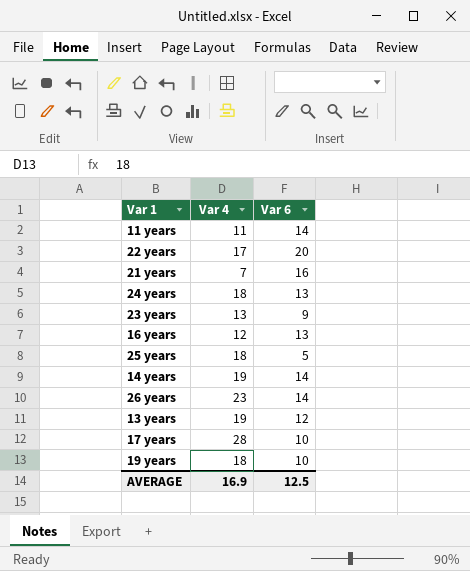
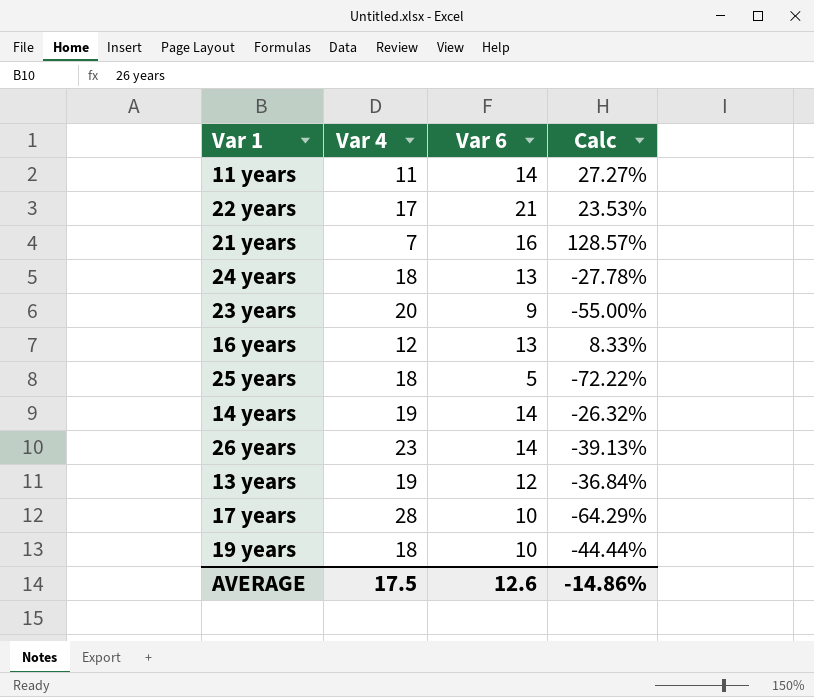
column Calc | formula: none -> ([Var 6] - [Var 4]) / [Var 4]
22 years | Var 6: 20 -> 21
23 years | Var 4: 13 -> 20
AVERAGE | Var 4: 16.9 -> 17.5
AVERAGE | Var 6: 12.5 -> 12.6

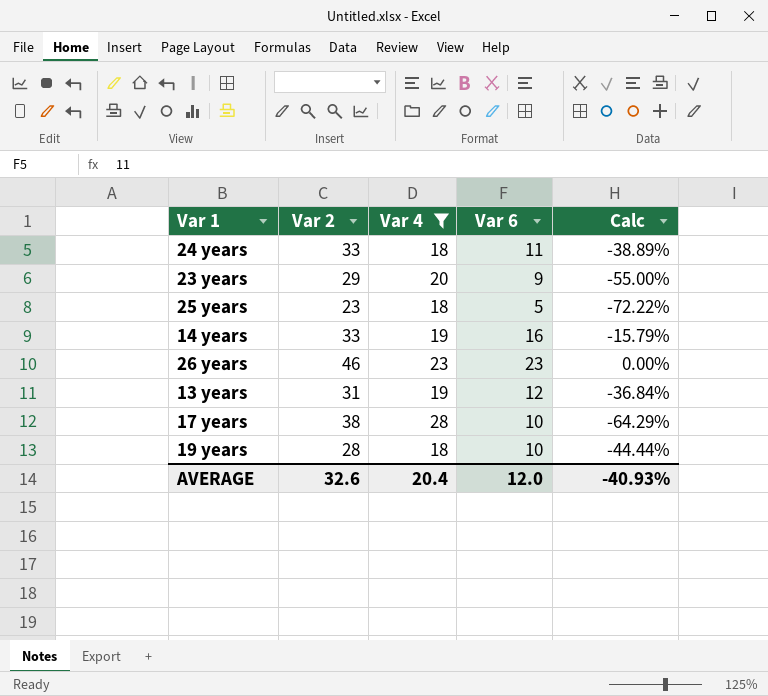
filter: none -> Var 4 >= 18
column Var 2 | position: none -> 2
24 years | Var 6: 13 -> 11
24 years | Calc: -27.78% -> -38.89%
14 years | Var 6: 14 -> 16
14 years | Calc: -26.32% -> -15.79%
26 years | Var 6: 14 -> 23
26 years | Calc: -39.13% -> 0.00%
AVERAGE | Var 4: 17.5 -> 20.4
AVERAGE | Var 6: 12.6 -> 12.0
AVERAGE | Calc: -14.86% -> -40.93%

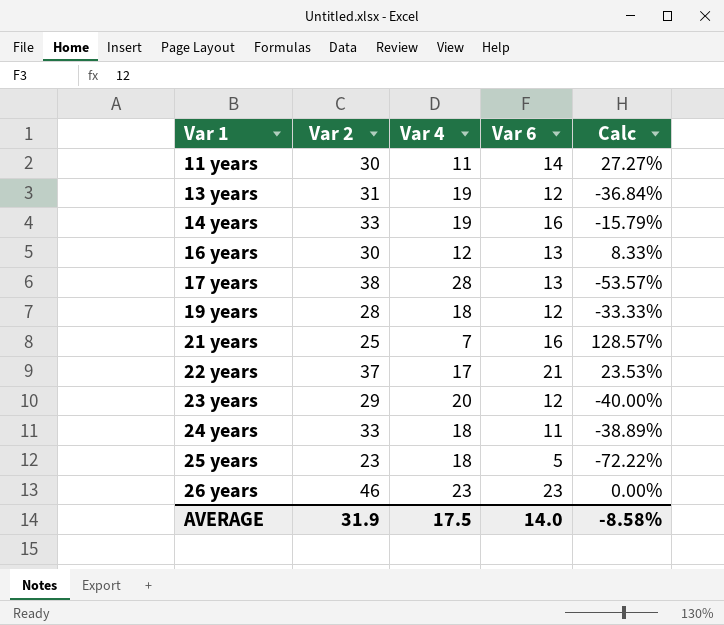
filter: Var 4 >= 18 -> none
row order: none -> Var 1 ascending
17 years | Var 6: 10 -> 13
17 years | Calc: -64.29% -> -53.57%
19 years | Var 6: 10 -> 12
19 years | Calc: -44.44% -> -33.33%
23 years | Var 6: 9 -> 12
23 years | Calc: -55.00% -> -40.00%
AVERAGE | Var 2: 32.6 -> 31.9
AVERAGE | Var 4: 20.4 -> 17.5
AVERAGE | Var 6: 12.0 -> 14.0
AVERAGE | Calc: -40.93% -> -8.58%

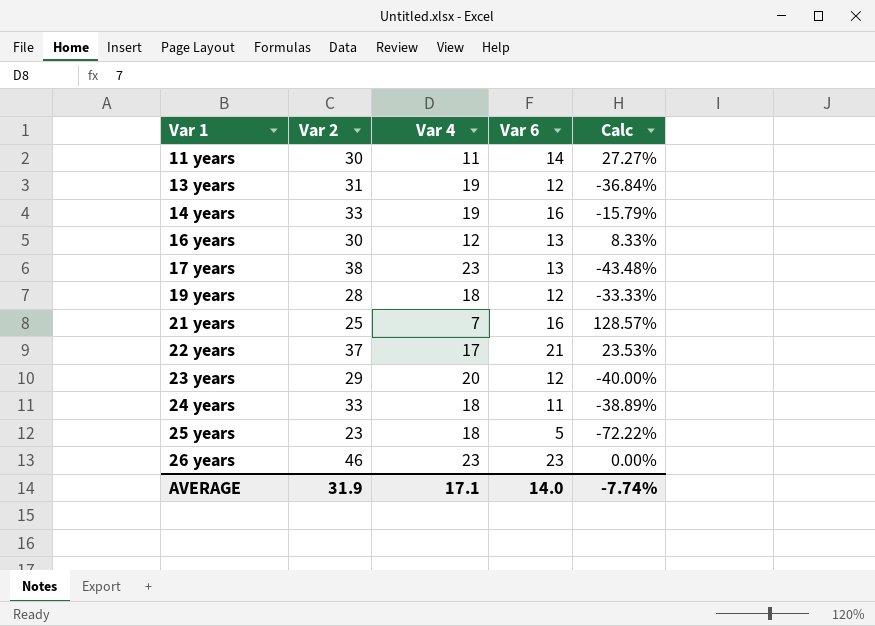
17 years | Var 4: 28 -> 23
17 years | Calc: -53.57% -> -43.48%
AVERAGE | Var 4: 17.5 -> 17.1
AVERAGE | Calc: -8.58% -> -7.74%

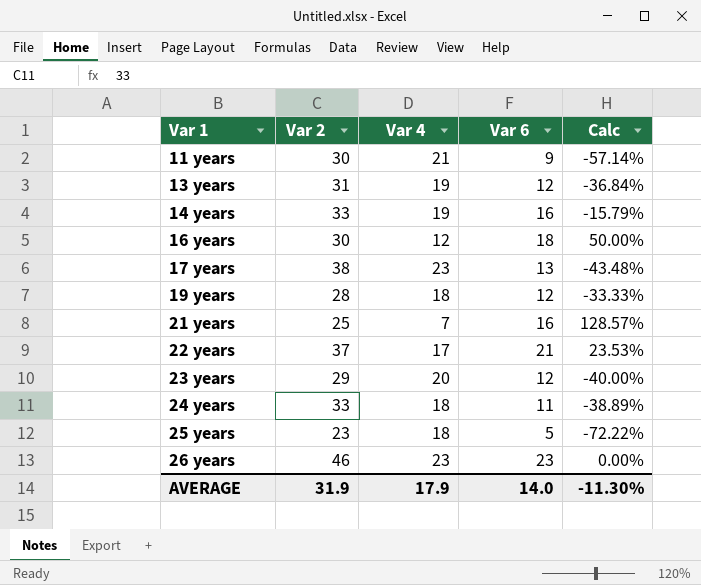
11 years | Var 4: 11 -> 21
11 years | Var 6: 14 -> 9
11 years | Calc: 27.27% -> -57.14%
16 years | Var 6: 13 -> 18
16 years | Calc: 8.33% -> 50.00%
AVERAGE | Var 4: 17.1 -> 17.9
AVERAGE | Calc: -7.74% -> -11.30%

